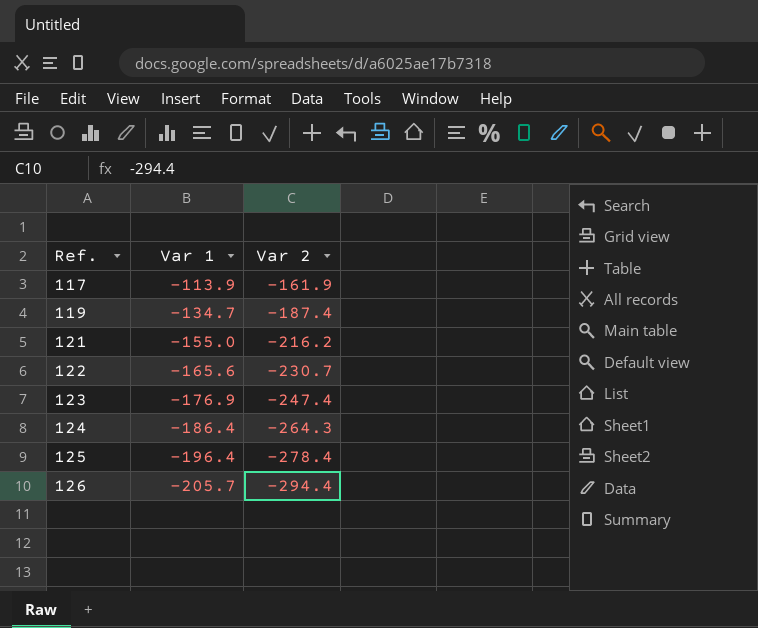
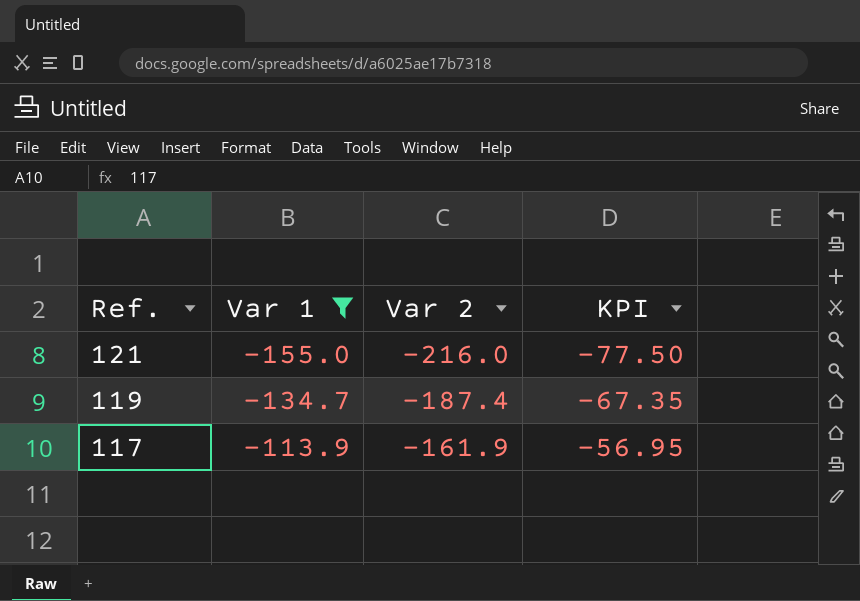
filter: none -> Var 1 >= -155.0
row order: Ref. ascending -> Ref. descending
column KPI | formula: none -> [Var 1] * 0.5
121 | Var 2: -216.2 -> -216.0

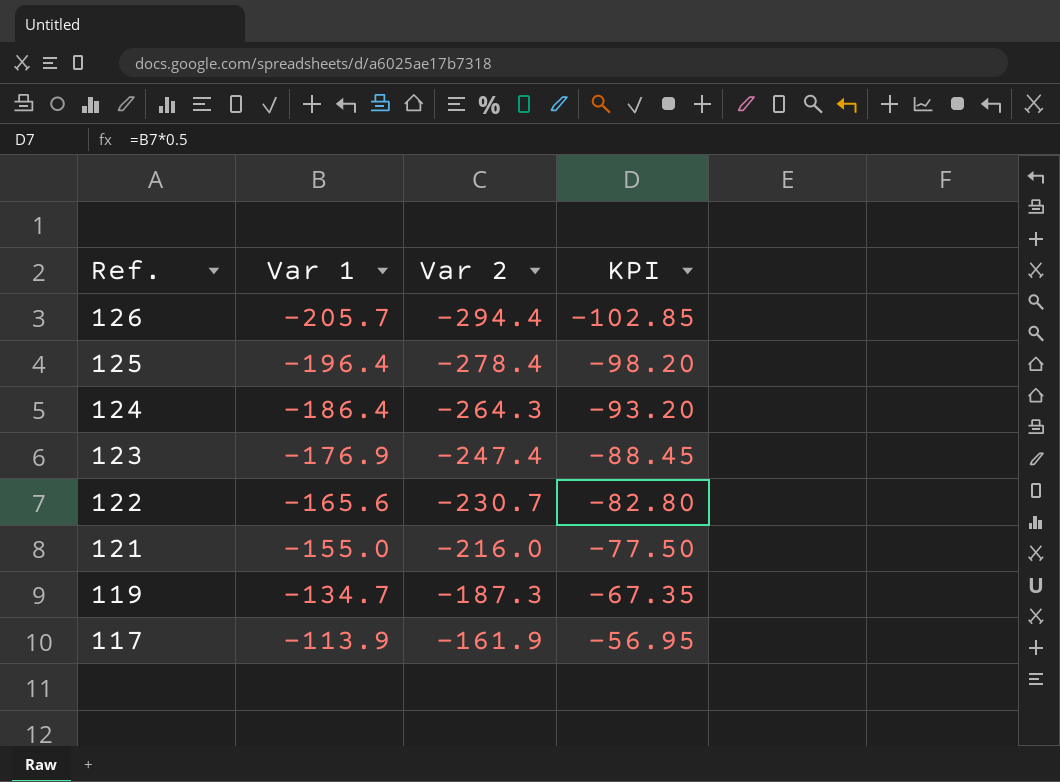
filter: Var 1 >= -155.0 -> none
119 | Var 2: -187.4 -> -187.3

